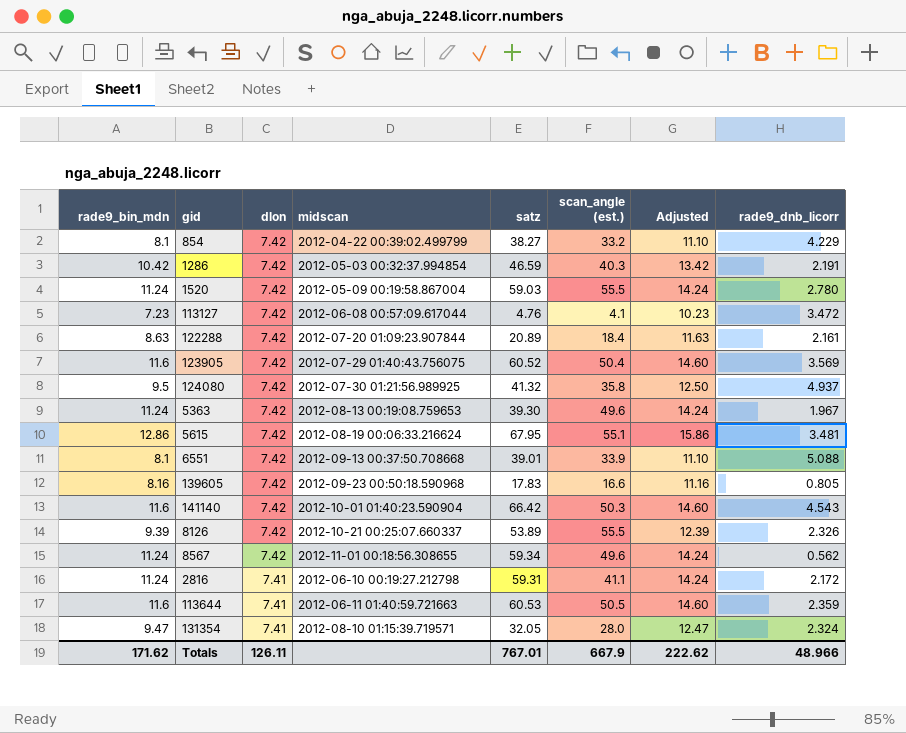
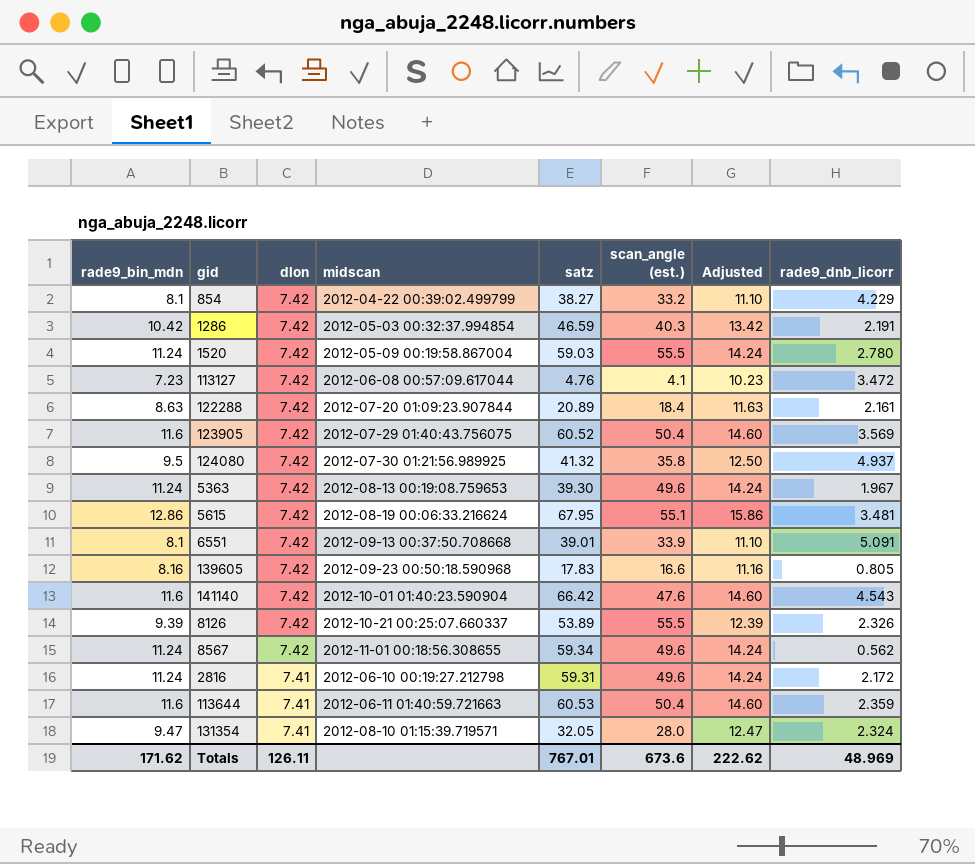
6551 | rade9_dnb_licorr: 5.088 -> 5.091
141140 | scan_angle (est.): 50.3 -> 47.6
2816 | scan_angle (est.): 41.1 -> 49.6
113644 | scan_angle (est.): 50.5 -> 50.4
Totals | scan_angle (est.): 667.9 -> 673.6
Totals | rade9_dnb_licorr: 48.966 -> 48.969

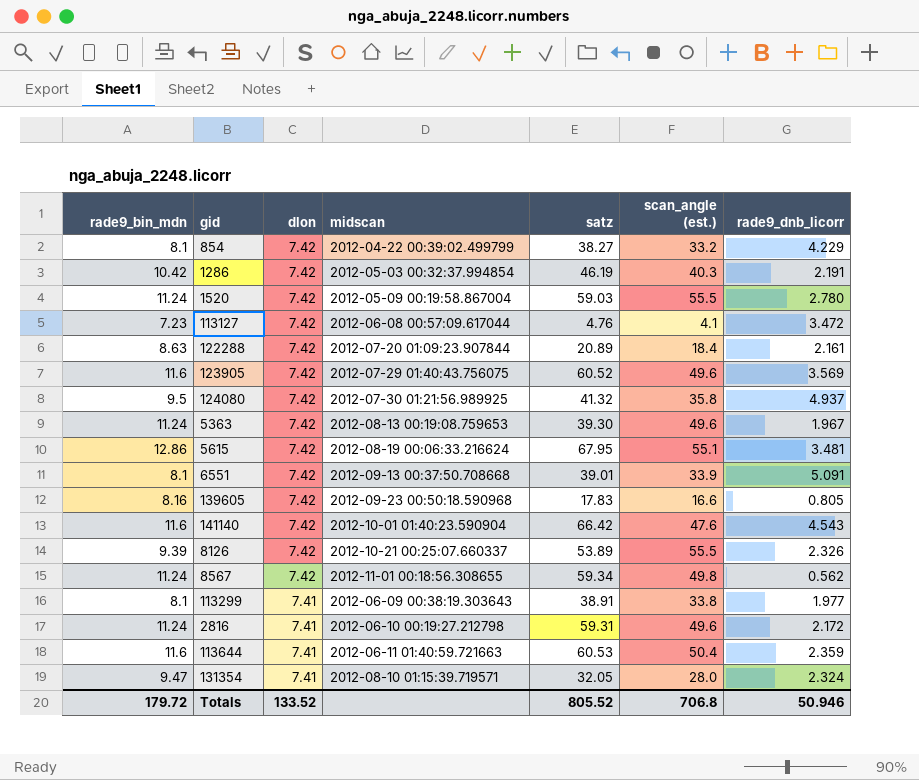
column Adjusted | formula: [rade9_bin_mdn] + 3 -> none
1286 | satz: 46.59 -> 46.19
123905 | scan_angle (est.): 50.4 -> 49.6
8567 | scan_angle (est.): 49.6 -> 49.8
row 113299: none -> 8.1 | 7.41 | 2012-06-09 00:38:19.303643 | 38.91 | 33.8 | 1.977
Totals | rade9_bin_mdn: 171.62 -> 179.72
Totals | dlon: 126.11 -> 133.52
Totals | satz: 767.01 -> 805.52
Totals | scan_angle (est.): 673.6 -> 706.8
Totals | rade9_dnb_licorr: 48.969 -> 50.946

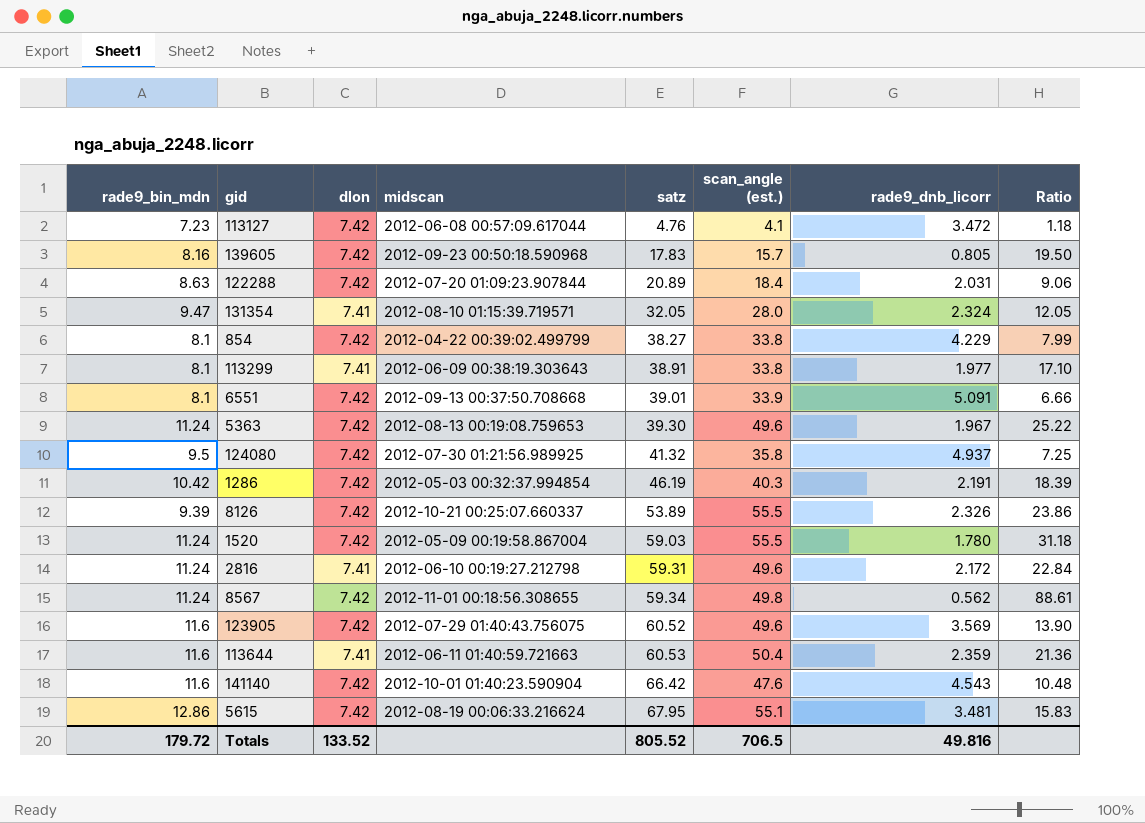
row order: dlon descending -> satz ascending
column Ratio | formula: none -> [scan_angle (est.)] / [rade9_dnb_licorr]
139605 | scan_angle (est.): 16.6 -> 15.7
122288 | rade9_dnb_licorr: 2.161 -> 2.031
854 | scan_angle (est.): 33.2 -> 33.8
1520 | rade9_dnb_licorr: 2.780 -> 1.780
Totals | scan_angle (est.): 706.8 -> 706.5
Totals | rade9_dnb_licorr: 50.946 -> 49.816

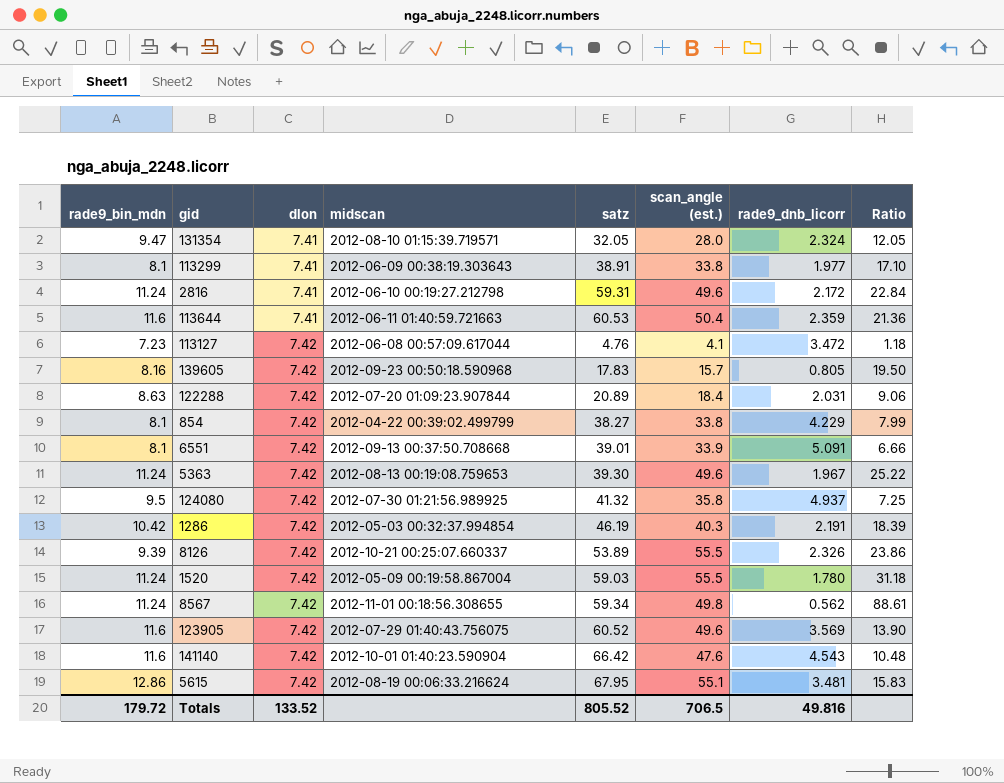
row order: satz ascending -> dlon ascending

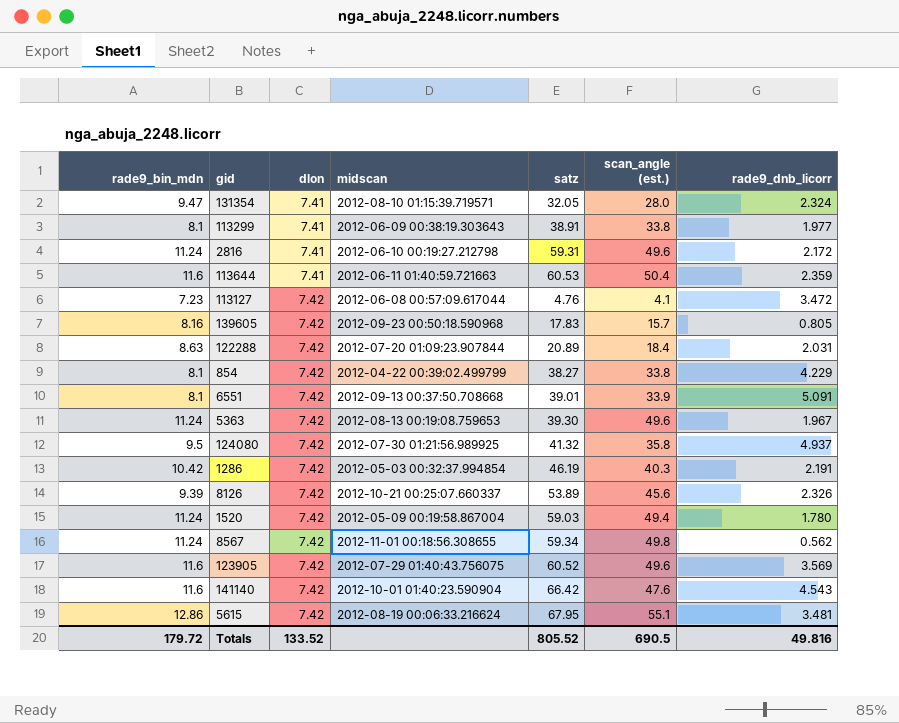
column Ratio | formula: [scan_angle (est.)] / [rade9_dnb_licorr] -> none
8126 | scan_angle (est.): 55.5 -> 45.6
1520 | scan_angle (est.): 55.5 -> 49.4
Totals | scan_angle (est.): 706.5 -> 690.5

